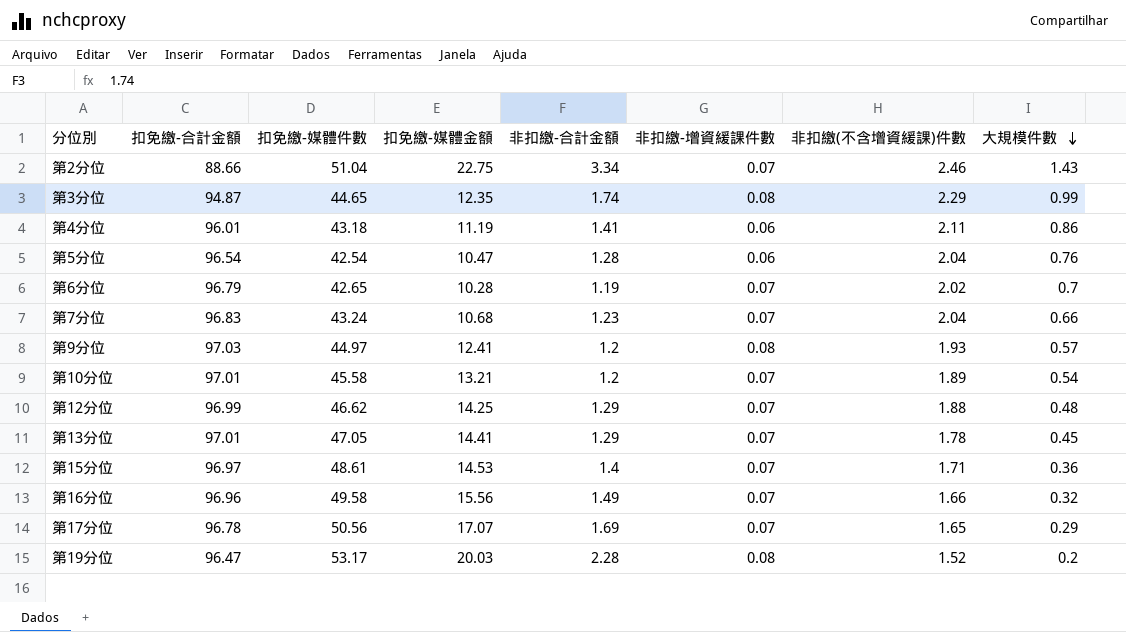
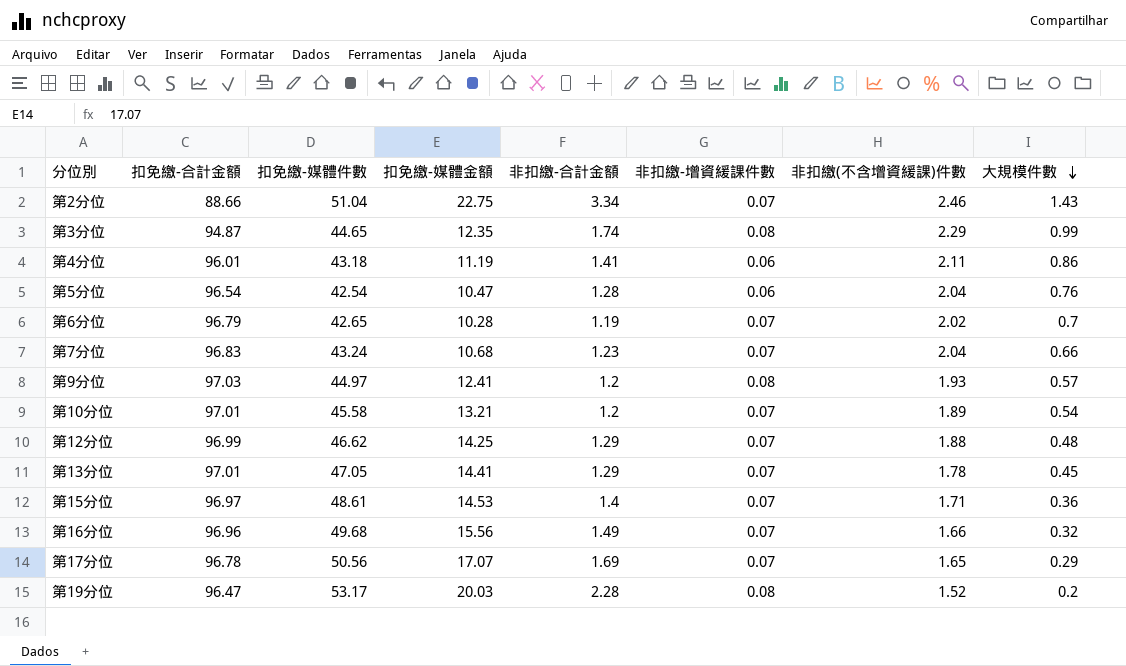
第16分位 | 扣免繳-媒體件數: 49.58 -> 49.68

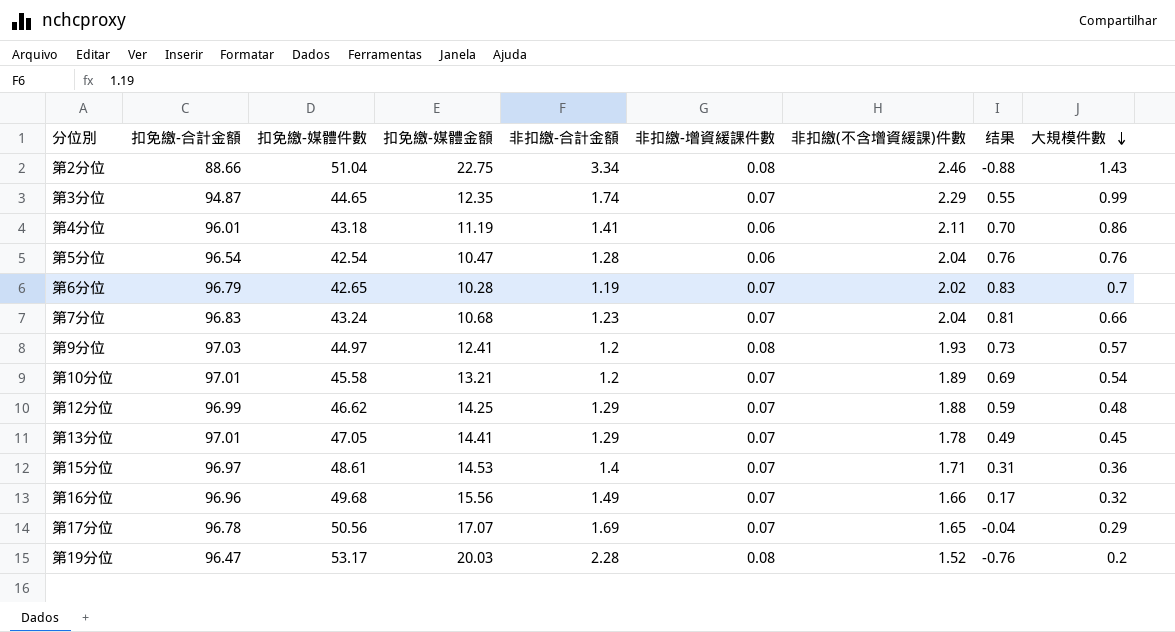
column 结果 | formula: none -> [非扣繳(不含增資緩課)件數] - [非扣繳-合計金額]
第2分位 | 非扣繳-增資緩課件數: 0.07 -> 0.08
第3分位 | 非扣繳-增資緩課件數: 0.08 -> 0.07

